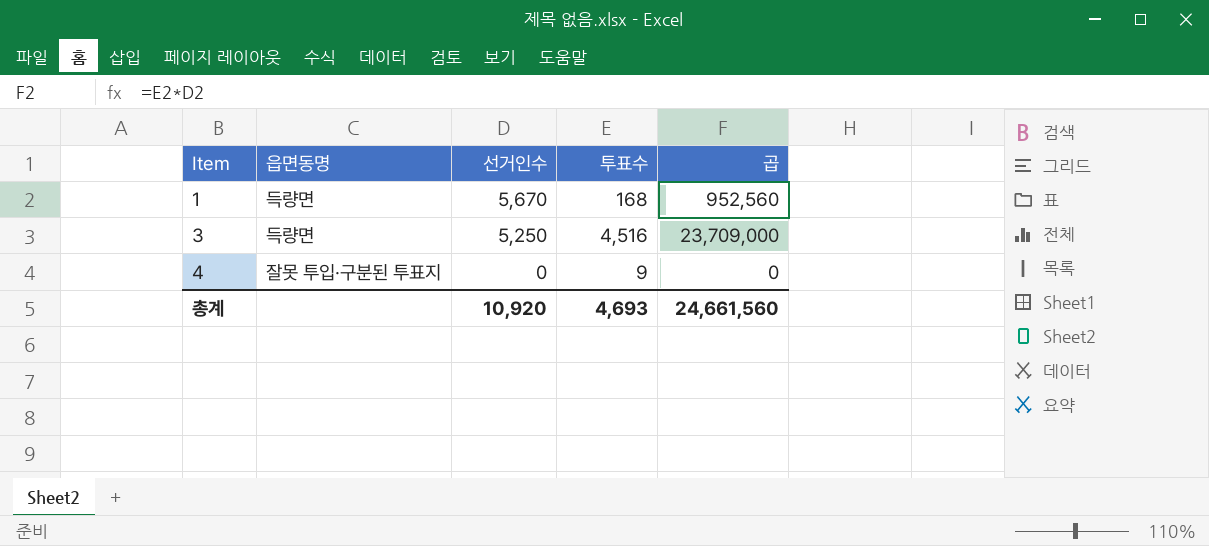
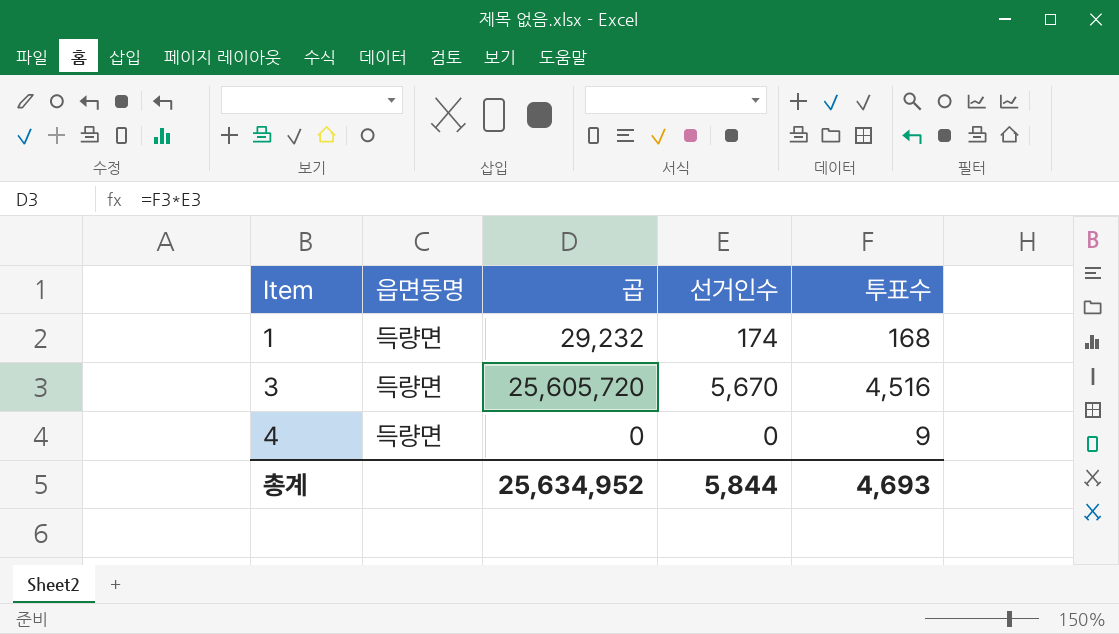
column 곱 | position: 5 -> 3
1 | 곱: 952,560 -> 29,232
1 | 선거인수: 5,670 -> 174
3 | 곱: 23,709,000 -> 25,605,720
3 | 선거인수: 5,250 -> 5,670
4 | 읍면동명: 잘못 투입·구분된 투표지 -> 득량면
총계 | 곱: 24,661,560 -> 25,634,952
총계 | 선거인수: 10,920 -> 5,844

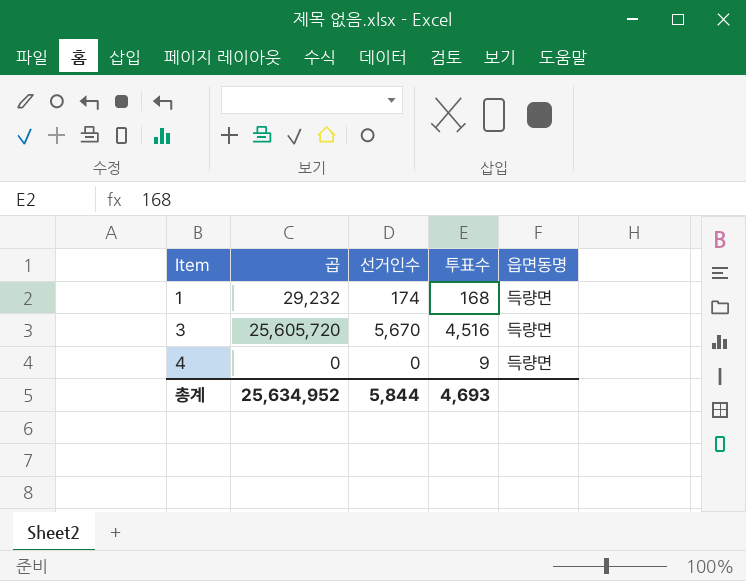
column 읍면동명 | position: 2 -> 5

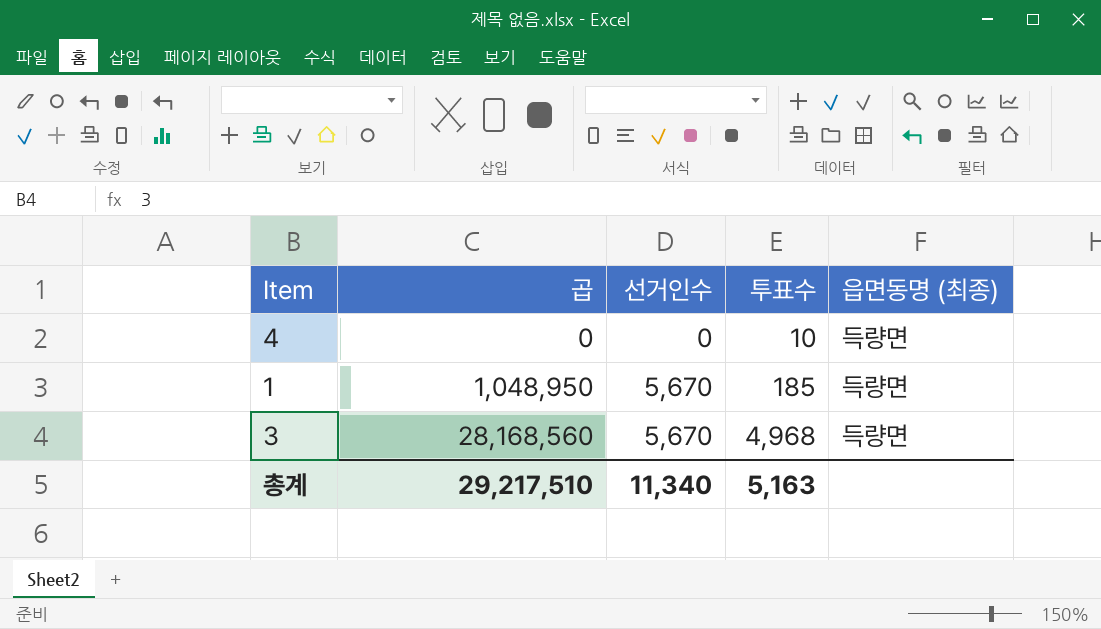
row order: Item ascending -> 곱 ascending
column name: 읍면동명 -> 읍면동명 (최종)
4 | 투표수: 9 -> 10
1 | 곱: 29,232 -> 1,048,950
1 | 선거인수: 174 -> 5,670
1 | 투표수: 168 -> 185
3 | 곱: 25,605,720 -> 28,168,560
3 | 투표수: 4,516 -> 4,968
총계 | 곱: 25,634,952 -> 29,217,510
총계 | 선거인수: 5,844 -> 11,340
총계 | 투표수: 4,693 -> 5,163

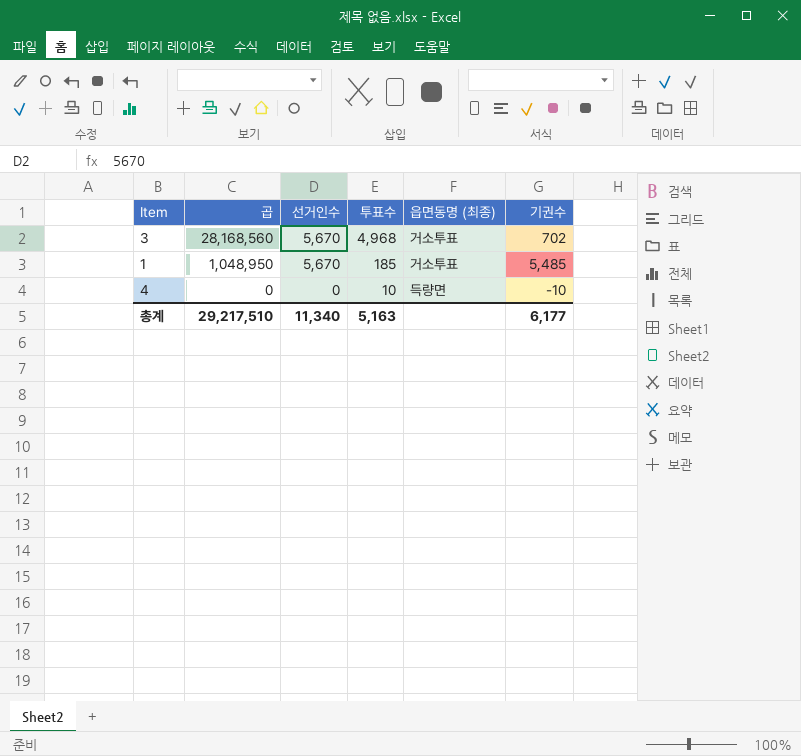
row order: 곱 ascending -> 곱 descending
column 기권수 | formula: none -> [선거인수] - [투표수]
3 | 읍면동명 (최종): 득량면 -> 거소투표
1 | 읍면동명 (최종): 득량면 -> 거소투표

